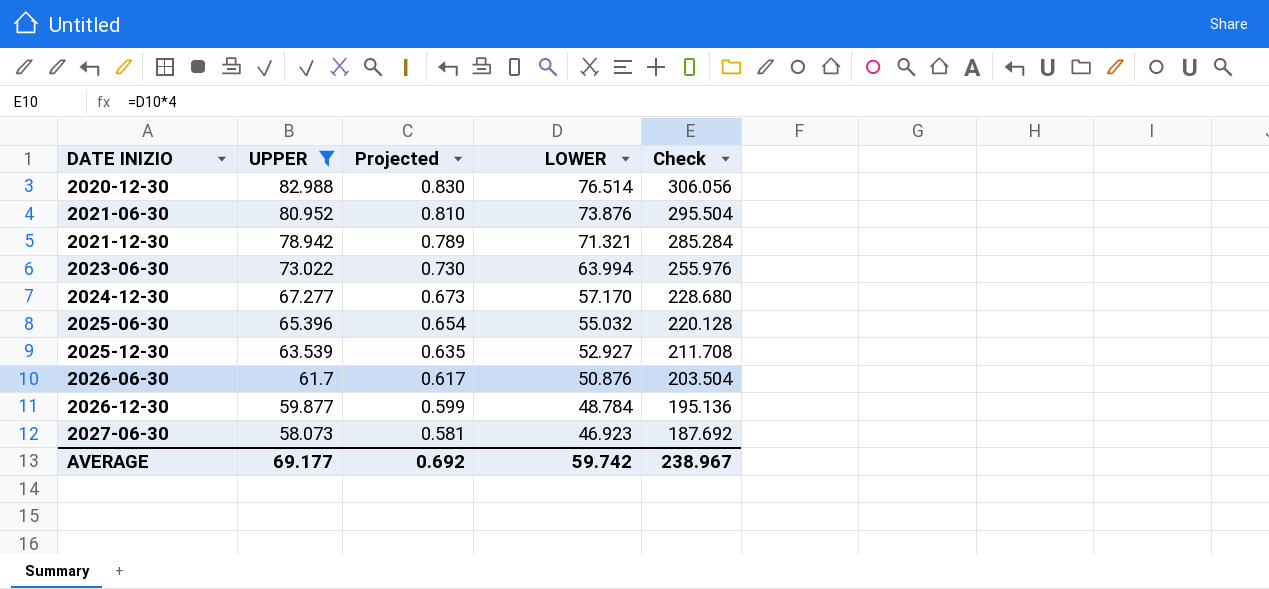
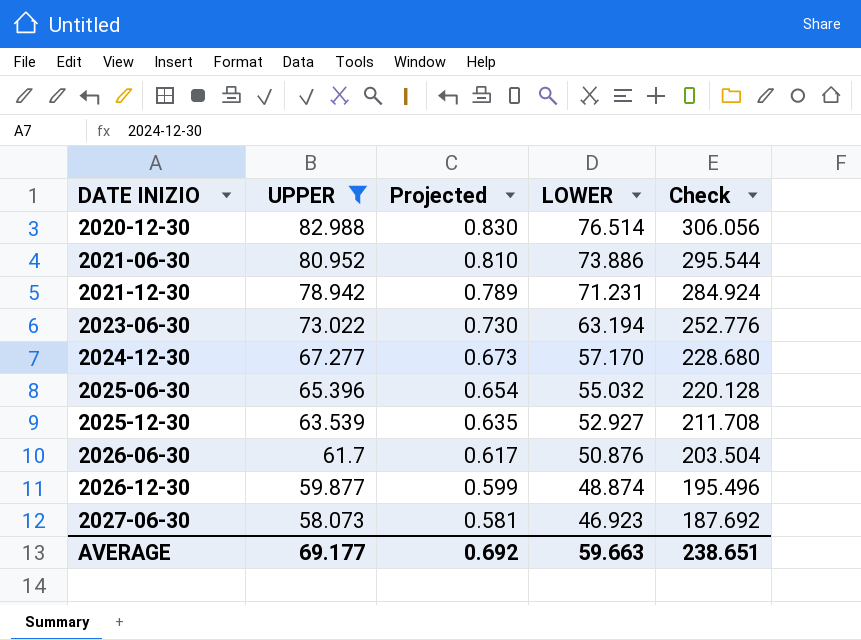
2021-06-30 | LOWER: 73.876 -> 73.886
2021-06-30 | Check: 295.504 -> 295.544
2021-12-30 | LOWER: 71.321 -> 71.231
2021-12-30 | Check: 285.284 -> 284.924
2023-06-30 | LOWER: 63.994 -> 63.194
2023-06-30 | Check: 255.976 -> 252.776
2026-12-30 | LOWER: 48.784 -> 48.874
2026-12-30 | Check: 195.136 -> 195.496
AVERAGE | LOWER: 59.742 -> 59.663
AVERAGE | Check: 238.967 -> 238.651

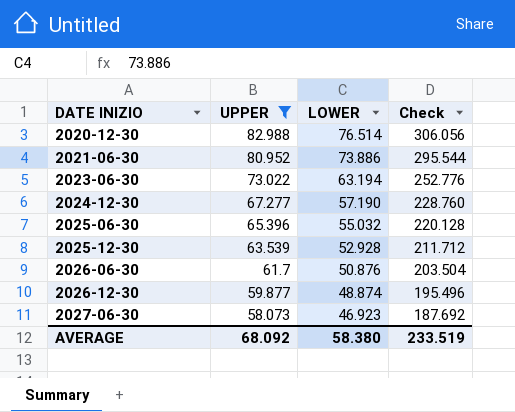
column Projected | formula: [UPPER] * 0.01 -> none
row 2021-12-30: 78.942 | 0.789 | 71.231 | 284.924 -> none
2024-12-30 | LOWER: 57.170 -> 57.190
2024-12-30 | Check: 228.680 -> 228.760
2025-12-30 | LOWER: 52.927 -> 52.928
2025-12-30 | Check: 211.708 -> 211.712
AVERAGE | UPPER: 69.177 -> 68.092
AVERAGE | LOWER: 59.663 -> 58.380
AVERAGE | Check: 238.651 -> 233.519

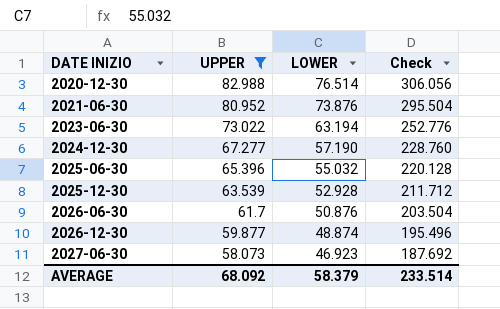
2021-06-30 | LOWER: 73.886 -> 73.876
2021-06-30 | Check: 295.544 -> 295.504
AVERAGE | LOWER: 58.380 -> 58.379
AVERAGE | Check: 233.519 -> 233.514

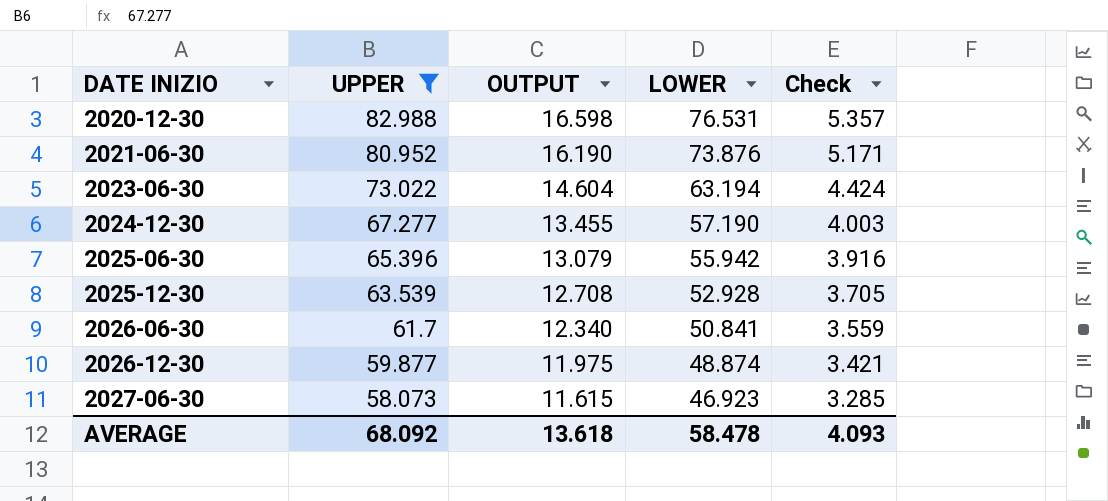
column OUTPUT | formula: none -> [UPPER] * 0.2
column Check | formula: [LOWER] * 4 -> [LOWER] * 0.07
2020-12-30 | LOWER: 76.514 -> 76.531
2025-06-30 | LOWER: 55.032 -> 55.942
2026-06-30 | LOWER: 50.876 -> 50.841
AVERAGE | LOWER: 58.379 -> 58.478
AVERAGE | Check: 233.514 -> 4.093

